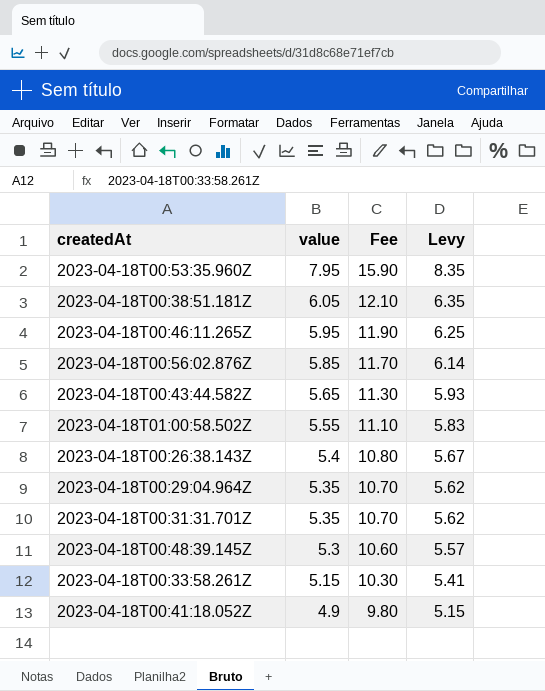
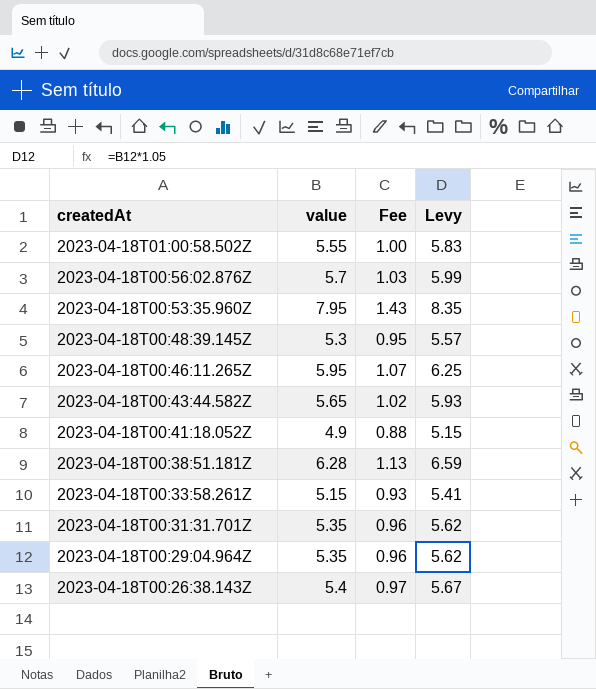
row order: value descending -> createdAt descending
column Fee | formula: [value] * 2 -> [value] * 0.18
2023-04-18T00:56:02.876Z | value: 5.85 -> 5.7
2023-04-18T00:56:02.876Z | Levy: 6.14 -> 5.99
2023-04-18T00:38:51.181Z | value: 6.05 -> 6.28
2023-04-18T00:38:51.181Z | Levy: 6.35 -> 6.59

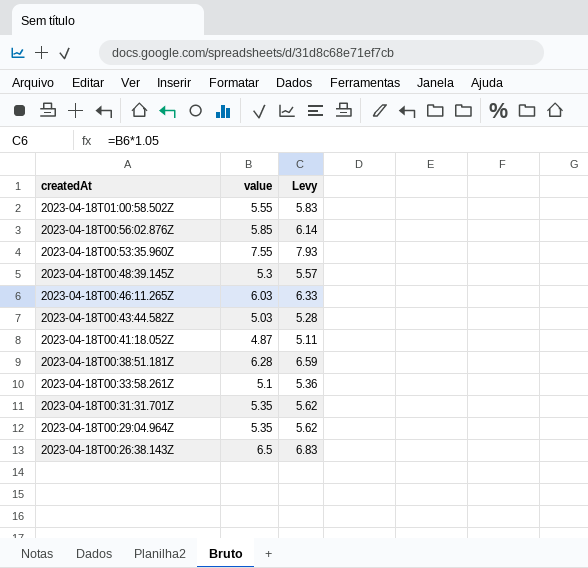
column Fee | formula: [value] * 0.18 -> none
2023-04-18T00:56:02.876Z | value: 5.7 -> 5.85
2023-04-18T00:56:02.876Z | Levy: 5.99 -> 6.14
2023-04-18T00:53:35.960Z | value: 7.95 -> 7.55
2023-04-18T00:53:35.960Z | Levy: 8.35 -> 7.93
2023-04-18T00:46:11.265Z | value: 5.95 -> 6.03
2023-04-18T00:46:11.265Z | Levy: 6.25 -> 6.33
2023-04-18T00:43:44.582Z | value: 5.65 -> 5.03
2023-04-18T00:43:44.582Z | Levy: 5.93 -> 5.28
2023-04-18T00:41:18.052Z | value: 4.9 -> 4.87
2023-04-18T00:41:18.052Z | Levy: 5.15 -> 5.11
2023-04-18T00:33:58.261Z | value: 5.15 -> 5.1
2023-04-18T00:33:58.261Z | Levy: 5.41 -> 5.36
2023-04-18T00:26:38.143Z | value: 5.4 -> 6.5
2023-04-18T00:26:38.143Z | Levy: 5.67 -> 6.83

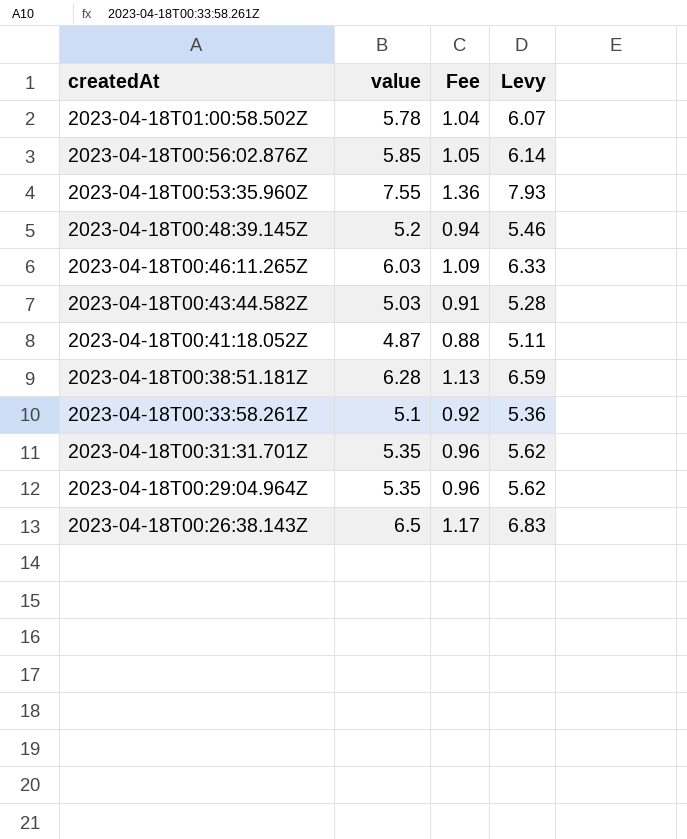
column Fee | formula: none -> [value] * 0.18
2023-04-18T01:00:58.502Z | value: 5.55 -> 5.78
2023-04-18T01:00:58.502Z | Levy: 5.83 -> 6.07
2023-04-18T00:48:39.145Z | value: 5.3 -> 5.2
2023-04-18T00:48:39.145Z | Levy: 5.57 -> 5.46

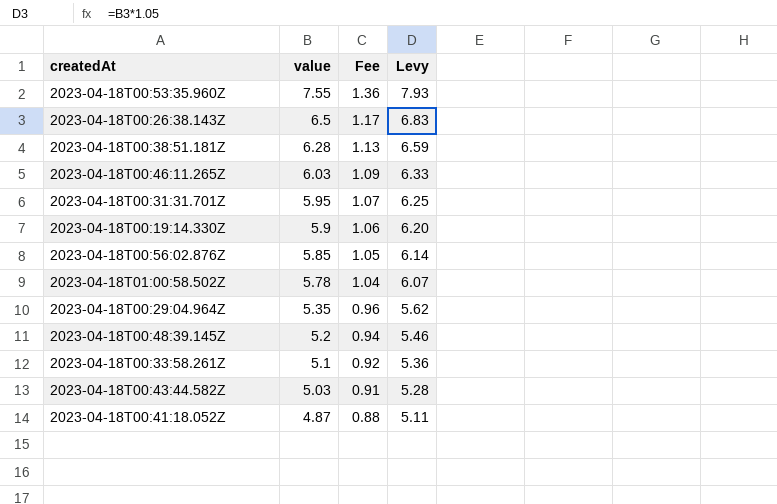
row order: createdAt descending -> value descending
2023-04-18T00:31:31.701Z | value: 5.35 -> 5.95
2023-04-18T00:31:31.701Z | Fee: 0.96 -> 1.07
2023-04-18T00:31:31.701Z | Levy: 5.62 -> 6.25
row 2023-04-18T00:19:14.330Z: none -> 5.9 | 1.06 | 6.20

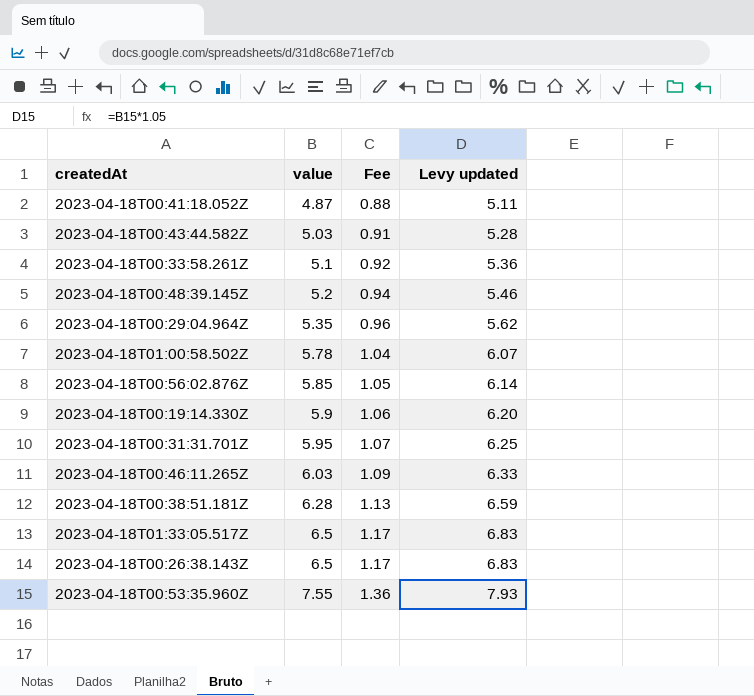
row order: value descending -> value ascending
column name: Levy -> Levy updated
row 2023-04-18T01:33:05.517Z: none -> 6.5 | 1.17 | 6.83

